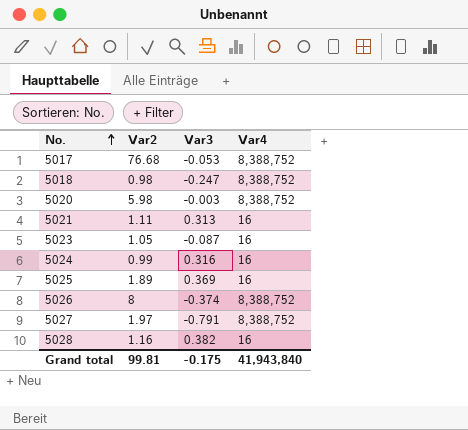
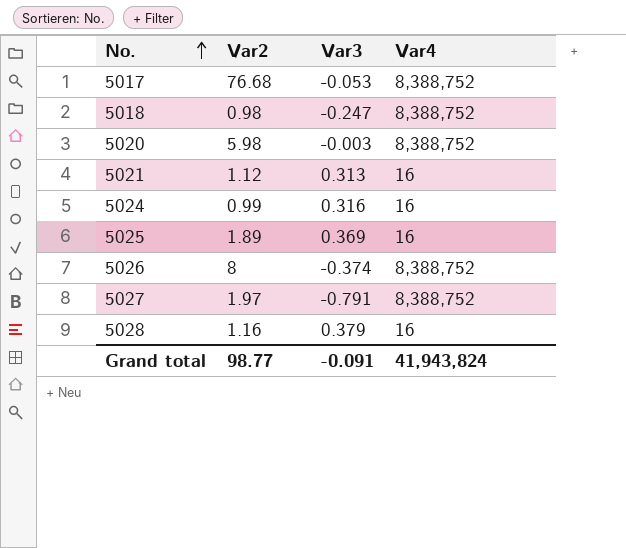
row 5023: 1.05 | -0.087 | 16 -> none
5021 | Var2: 1.11 -> 1.12
5028 | Var3: 0.382 -> 0.379
Grand total | Var2: 99.81 -> 98.77
Grand total | Var3: -0.175 -> -0.091
Grand total | Var4: 41,943,840 -> 41,943,824

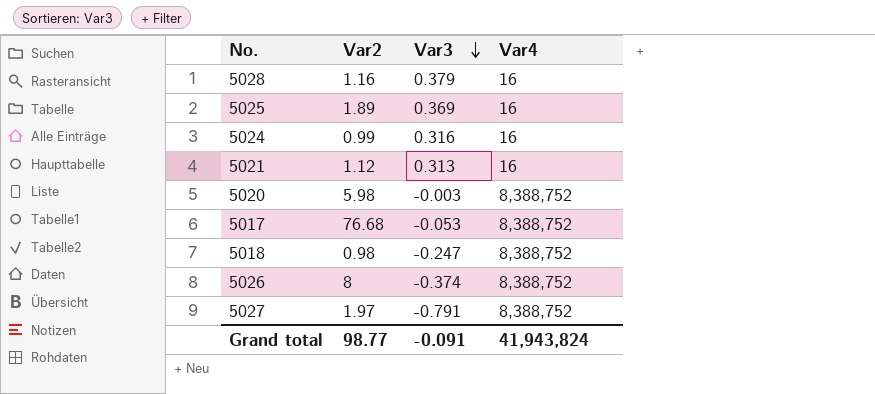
row order: No. ascending -> Var3 descending

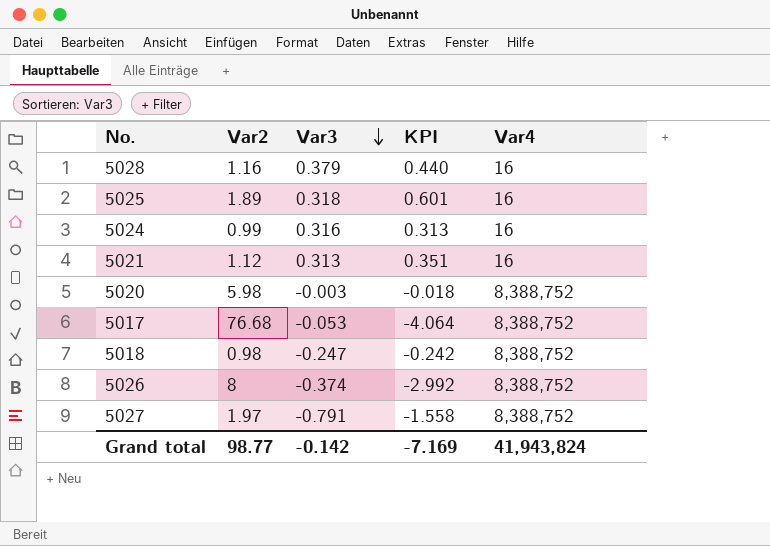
column KPI | formula: none -> [Var2] * [Var3]
5025 | Var3: 0.369 -> 0.318
Grand total | Var3: -0.091 -> -0.142

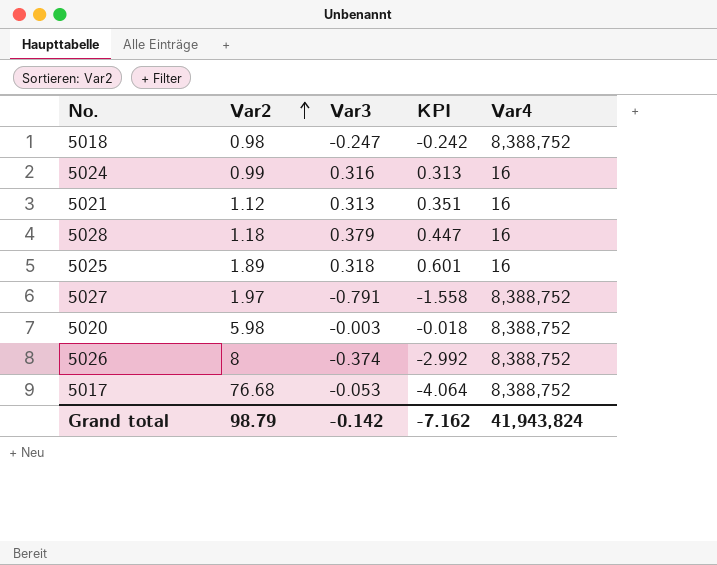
row order: Var3 descending -> Var2 ascending
5028 | Var2: 1.16 -> 1.18
5028 | KPI: 0.440 -> 0.447
Grand total | Var2: 98.77 -> 98.79
Grand total | KPI: -7.169 -> -7.162

